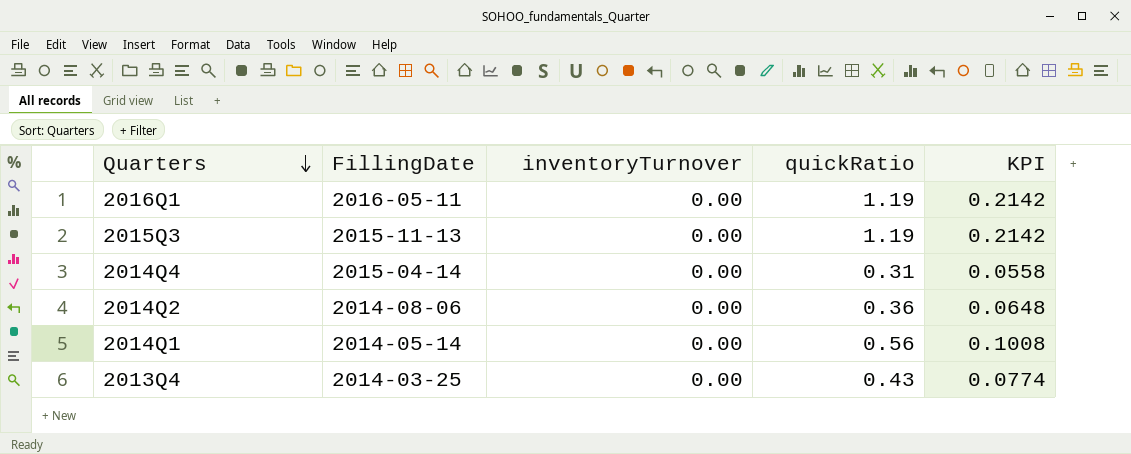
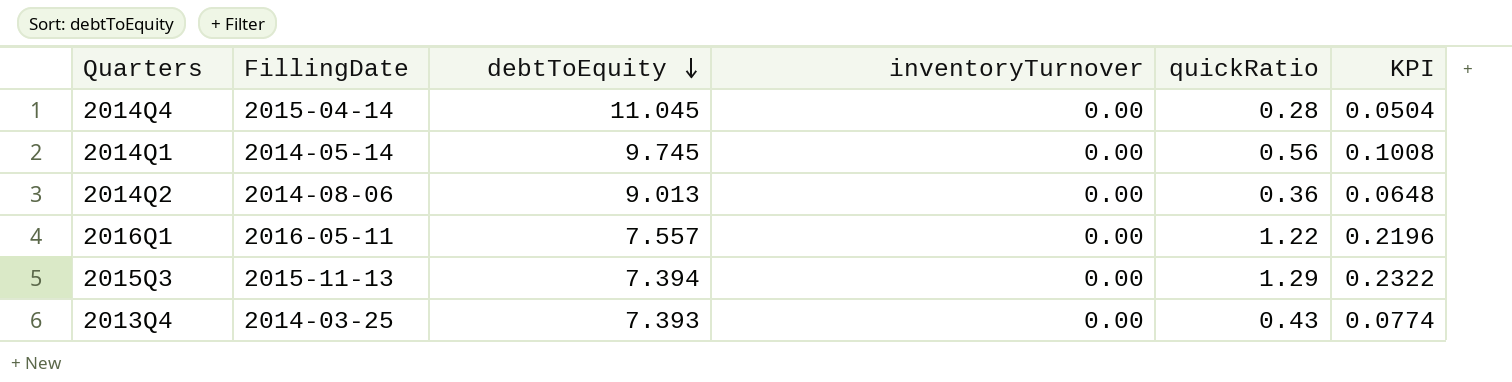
row order: Quarters descending -> debtToEquity descending
column debtToEquity | position: none -> 3
2014Q4 | quickRatio: 0.31 -> 0.28
2014Q4 | KPI: 0.0558 -> 0.0504
2016Q1 | quickRatio: 1.19 -> 1.22
2016Q1 | KPI: 0.2142 -> 0.2196
2015Q3 | quickRatio: 1.19 -> 1.29
2015Q3 | KPI: 0.2142 -> 0.2322

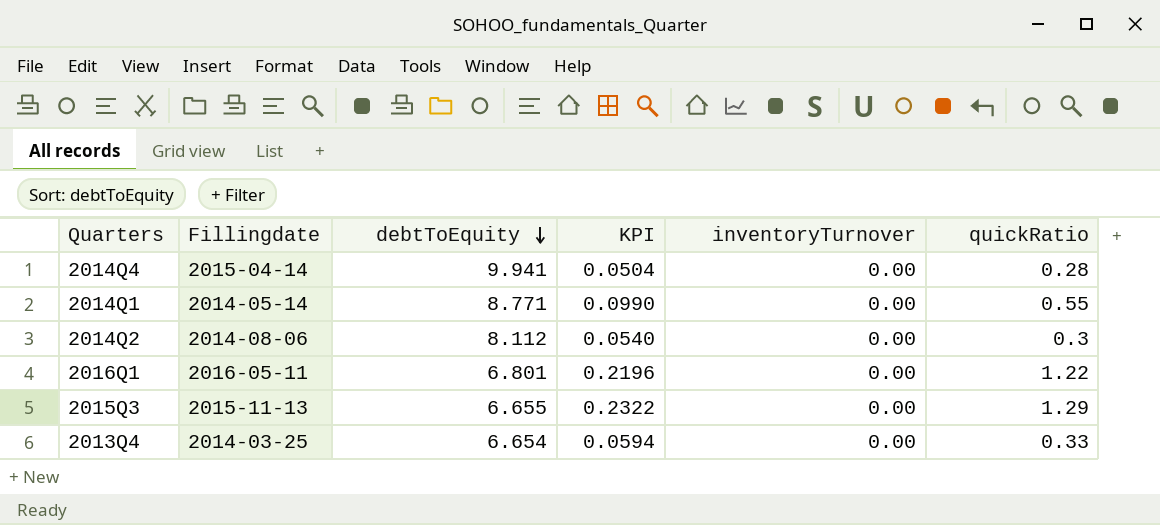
column name: FillingDate -> Fillingdate
column KPI | position: 6 -> 4
2014Q4 | debtToEquity: 11.045 -> 9.941
2014Q1 | debtToEquity: 9.745 -> 8.771
2014Q1 | KPI: 0.1008 -> 0.0990
2014Q1 | quickRatio: 0.56 -> 0.55
2014Q2 | debtToEquity: 9.013 -> 8.112
2014Q2 | KPI: 0.0648 -> 0.0540
2014Q2 | quickRatio: 0.36 -> 0.3
2016Q1 | debtToEquity: 7.557 -> 6.801
2015Q3 | debtToEquity: 7.394 -> 6.655
2013Q4 | debtToEquity: 7.393 -> 6.654
2013Q4 | KPI: 0.0774 -> 0.0594
2013Q4 | quickRatio: 0.43 -> 0.33

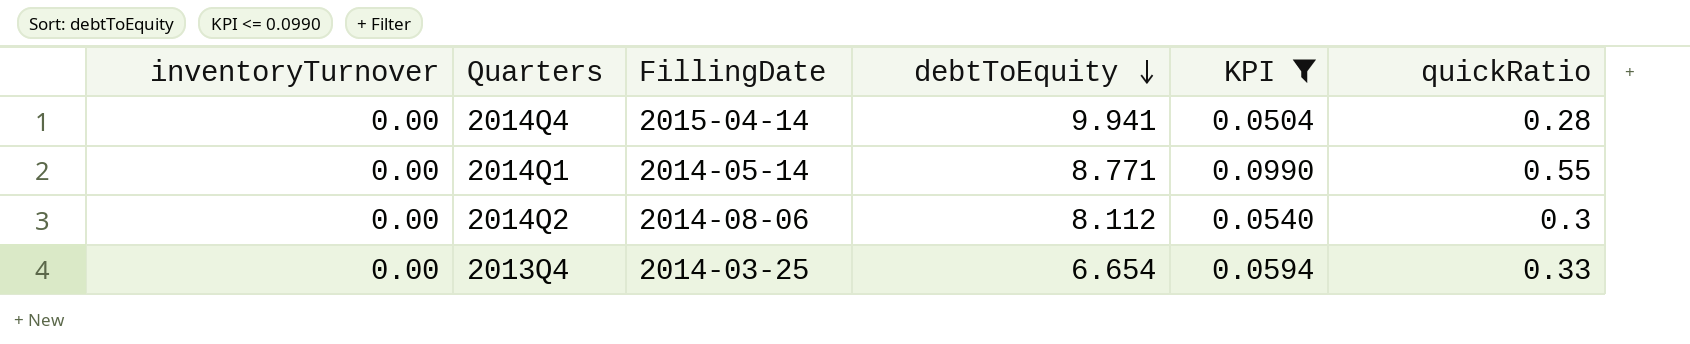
filter: none -> KPI <= 0.0990
column inventoryTurnover | position: 5 -> 1
column name: Fillingdate -> FillingDate

